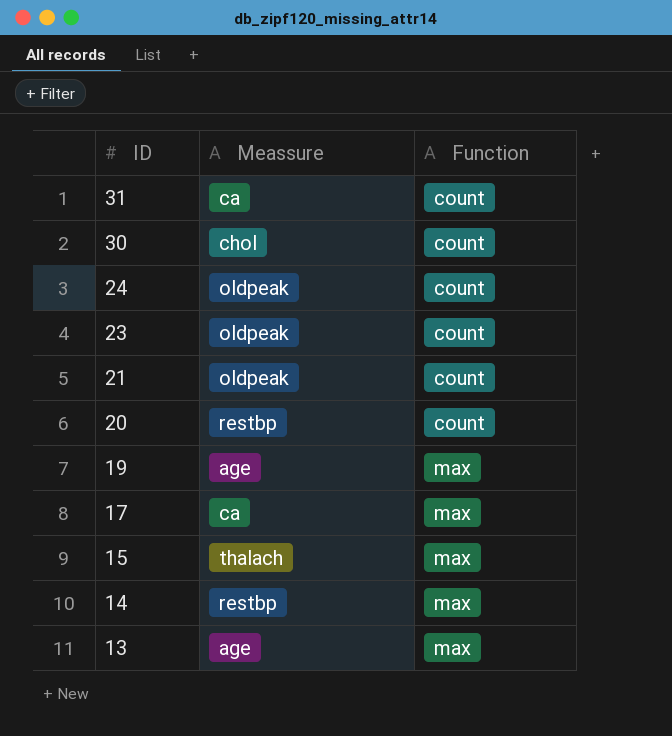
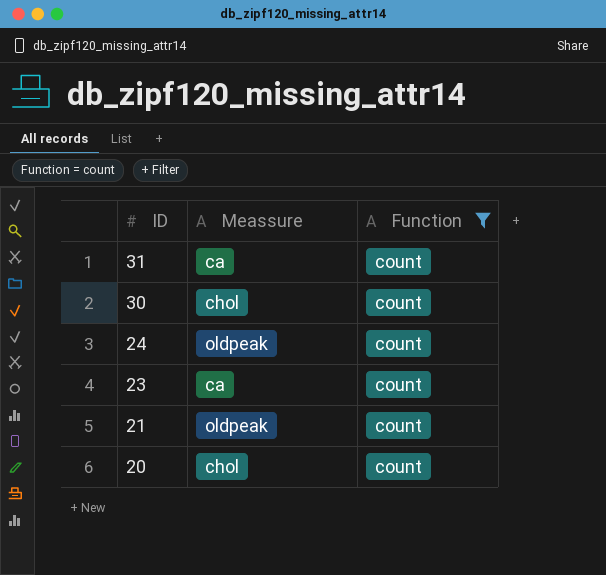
filter: none -> Function = count
23 | Meassure: oldpeak -> ca
20 | Meassure: restbp -> chol

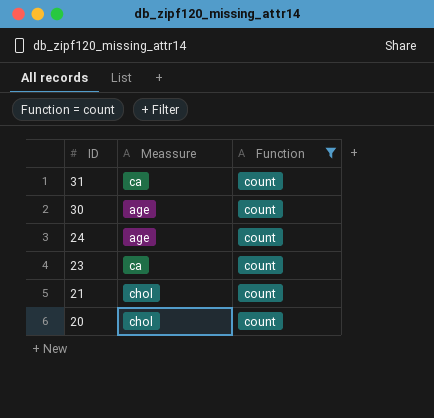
30 | Meassure: chol -> age
24 | Meassure: oldpeak -> age
21 | Meassure: oldpeak -> chol

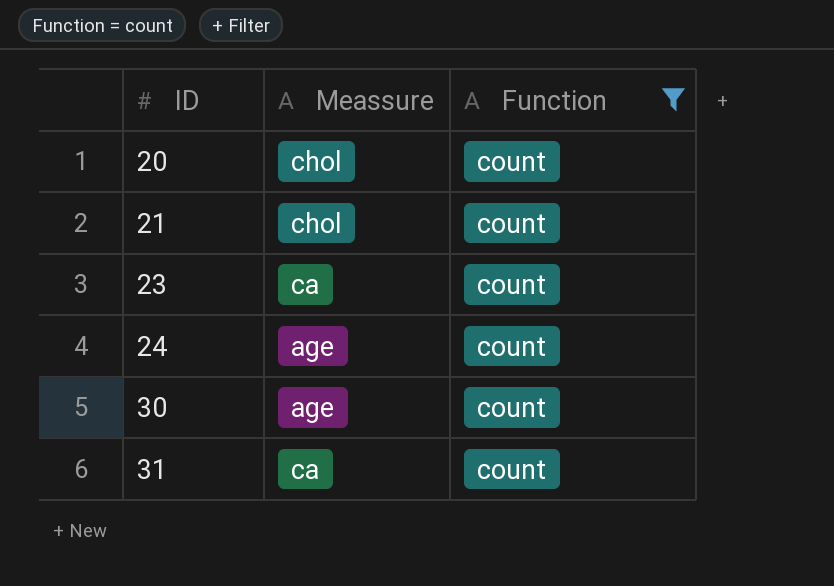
row order: ID descending -> ID ascending

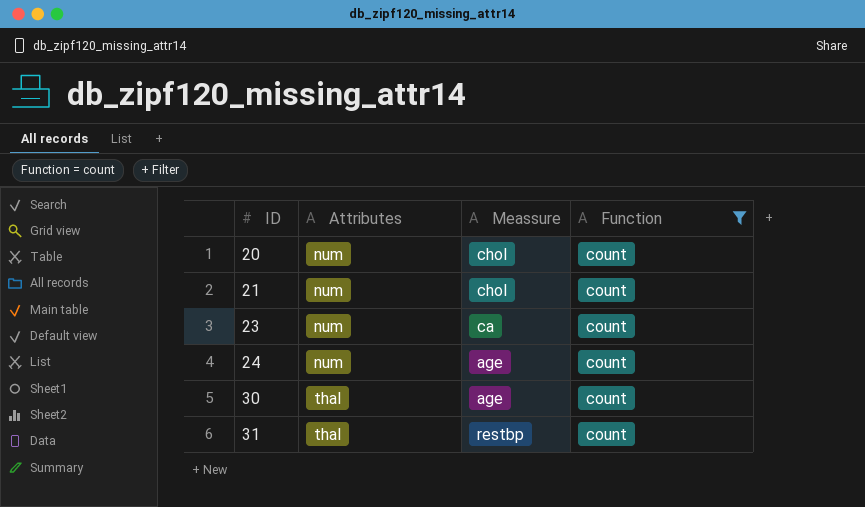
column Attributes | position: none -> 2
31 | Meassure: ca -> restbp

